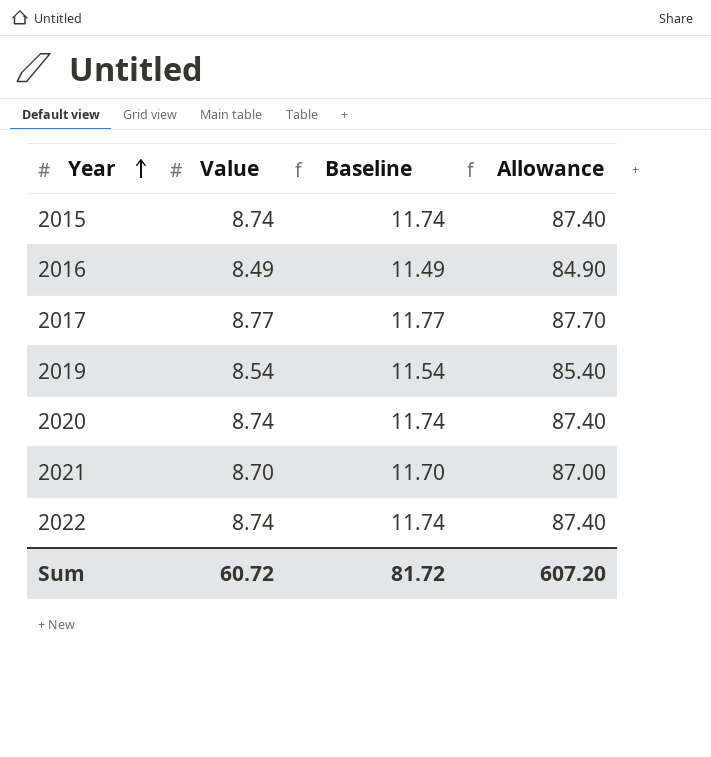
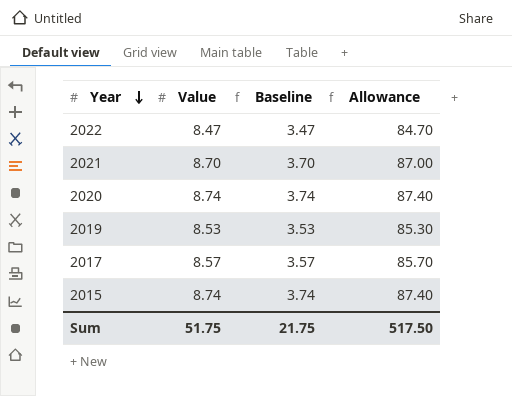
row order: Year ascending -> Year descending
column Baseline | formula: [Value] + 3 -> [Value] - 5
row 2016: 8.49 | 11.49 | 84.90 -> none
2022 | Value: 8.74 -> 8.47
2022 | Allowance: 87.40 -> 84.70
2019 | Value: 8.54 -> 8.53
2019 | Allowance: 85.40 -> 85.30
2017 | Value: 8.77 -> 8.57
2017 | Allowance: 87.70 -> 85.70
Sum | Value: 60.72 -> 51.75
Sum | Baseline: 81.72 -> 21.75
Sum | Allowance: 607.20 -> 517.50

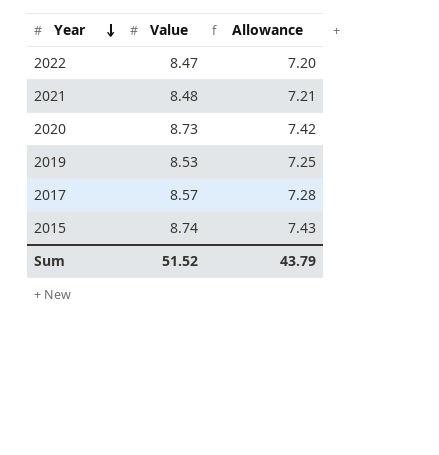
column Baseline | formula: [Value] - 5 -> none
column Allowance | formula: [Value] * 10 -> [Value] * 0.85
2021 | Value: 8.70 -> 8.48
2020 | Value: 8.74 -> 8.73
Sum | Value: 51.75 -> 51.52
Sum | Allowance: 517.50 -> 43.79

